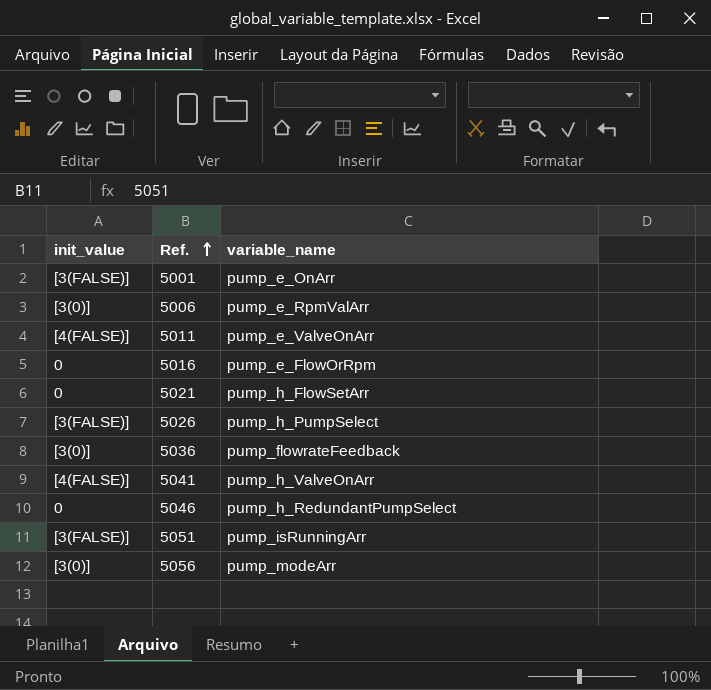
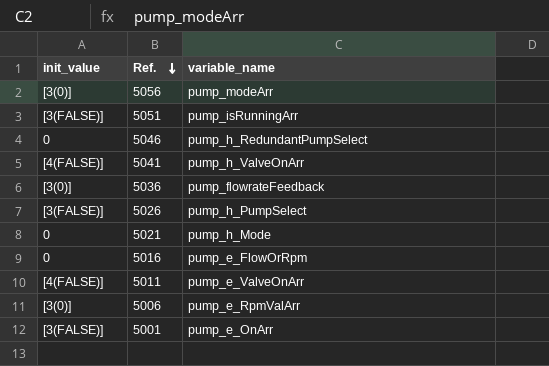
row order: Ref. ascending -> Ref. descending
5021 | variable_name: pump_h_FlowSetArr -> pump_h_Mode

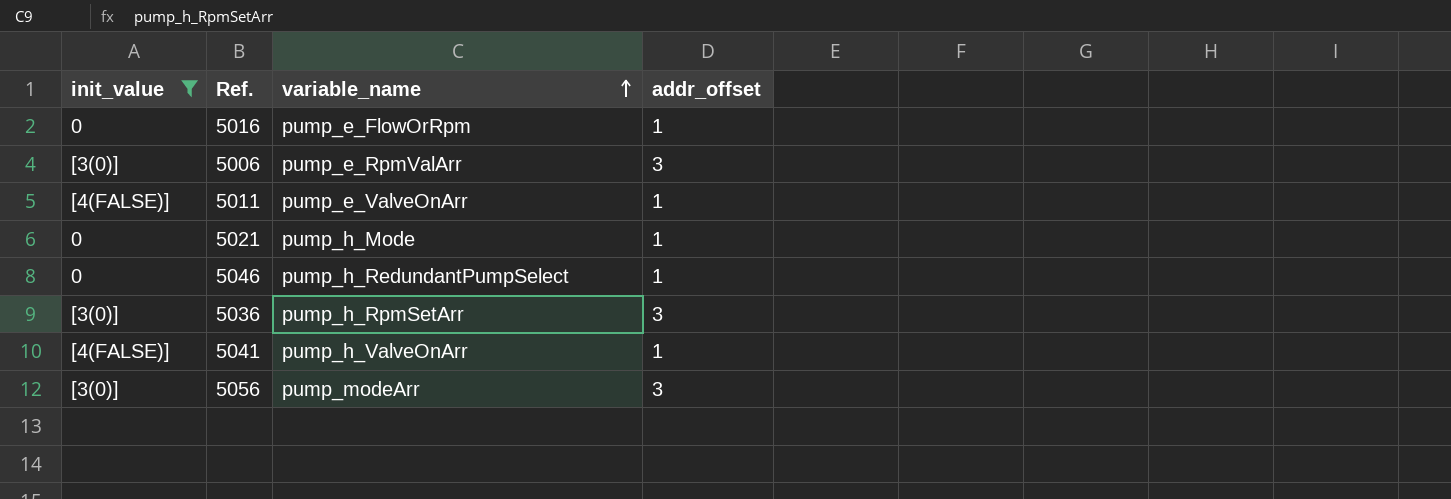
filter: none -> init_value != [3(FALSE)]
row order: Ref. descending -> variable_name ascending
column addr_offset | position: none -> 4
5036 | variable_name: pump_flowrateFeedback -> pump_h_RpmSetArr

